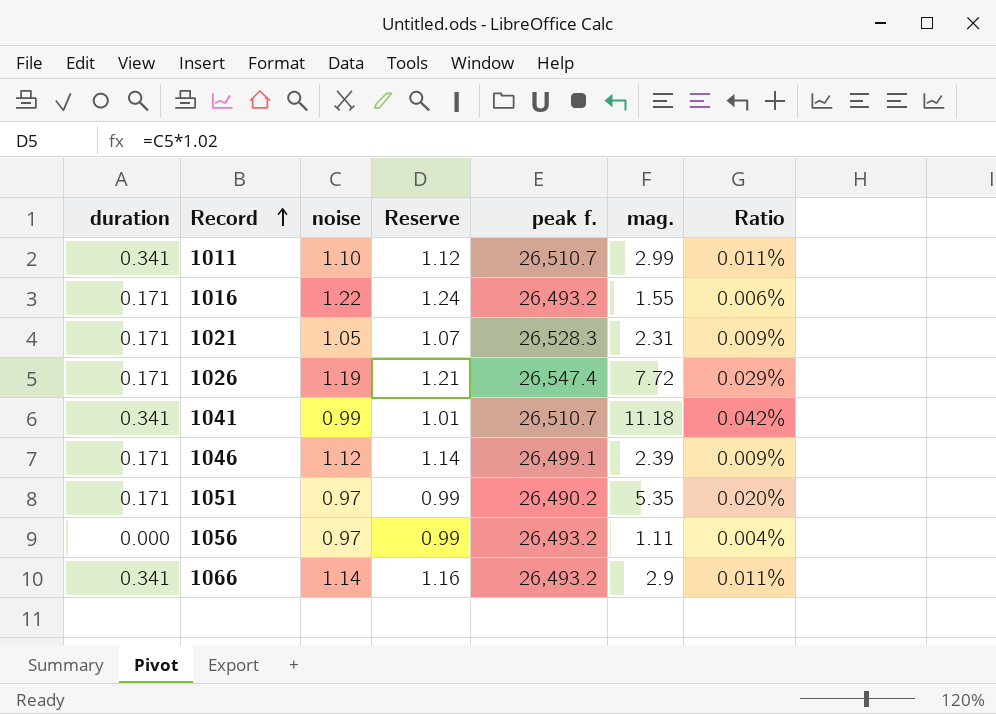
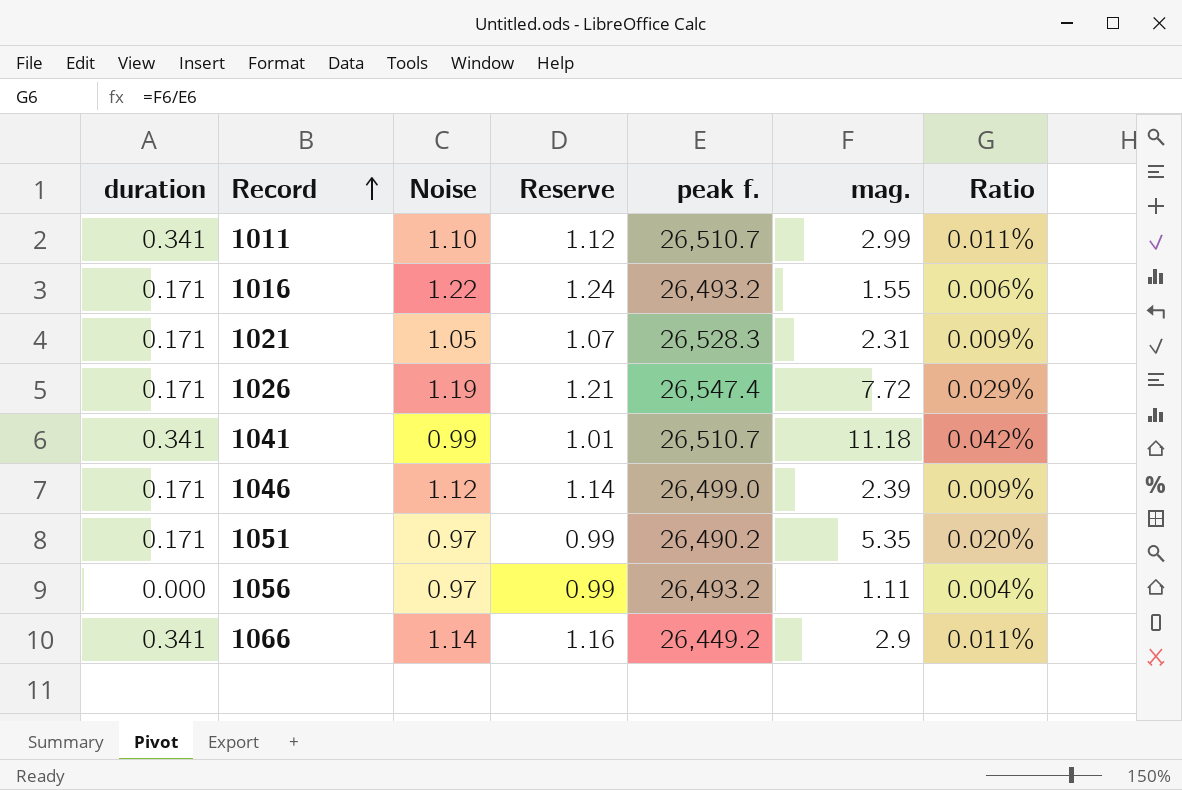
column name: noise -> Noise
1046 | peak f.: 26,499.1 -> 26,499.0
1066 | peak f.: 26,493.2 -> 26,449.2

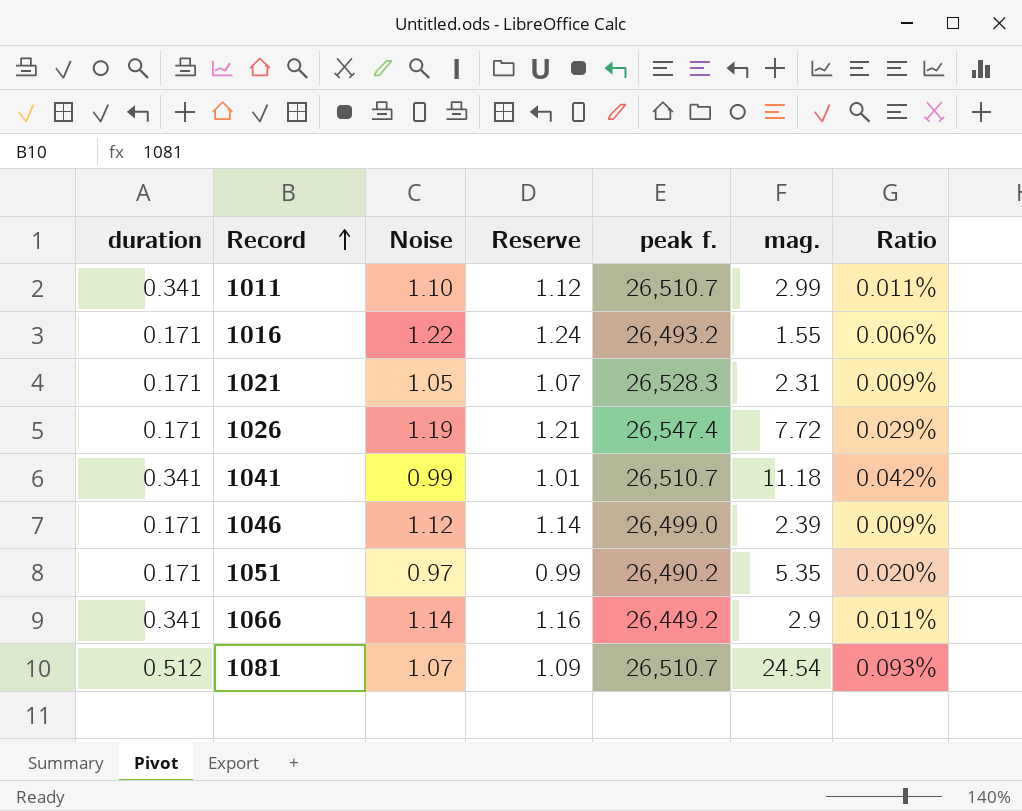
row 1056: 0.000 | 0.97 | 0.99 | 26,493.2 | 1.11 | 0.004% -> none
row 1081: none -> 0.512 | 1.07 | 1.09 | 26,510.7 | 24.54 | 0.093%

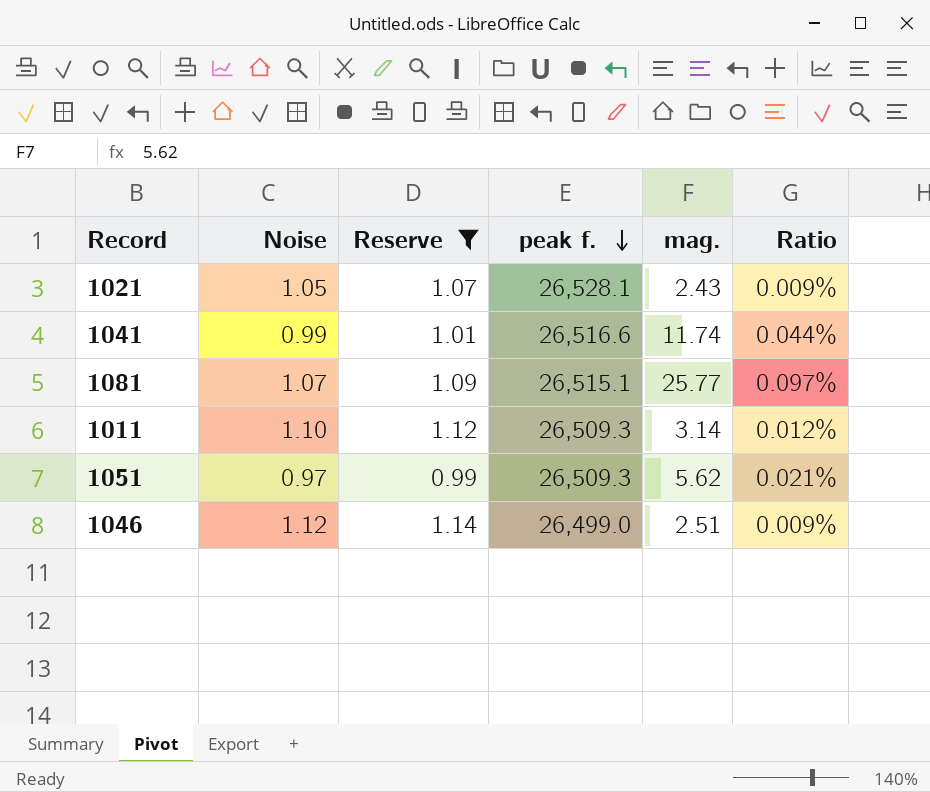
filter: none -> Reserve <= 1.14
row order: Record ascending -> peak f. descending
column duration | position: 1 -> none
1021 | peak f.: 26,528.3 -> 26,528.1
1021 | mag.: 2.31 -> 2.43
1041 | peak f.: 26,510.7 -> 26,516.6
1041 | mag.: 11.18 -> 11.74
1041 | Ratio: 0.042% -> 0.044%
1081 | peak f.: 26,510.7 -> 26,515.1
1081 | mag.: 24.54 -> 25.77
1081 | Ratio: 0.093% -> 0.097%
1011 | peak f.: 26,510.7 -> 26,509.3
1011 | mag.: 2.99 -> 3.14
1011 | Ratio: 0.011% -> 0.012%
1051 | peak f.: 26,490.2 -> 26,509.3
1051 | mag.: 5.35 -> 5.62
1051 | Ratio: 0.020% -> 0.021%
1046 | mag.: 2.39 -> 2.51

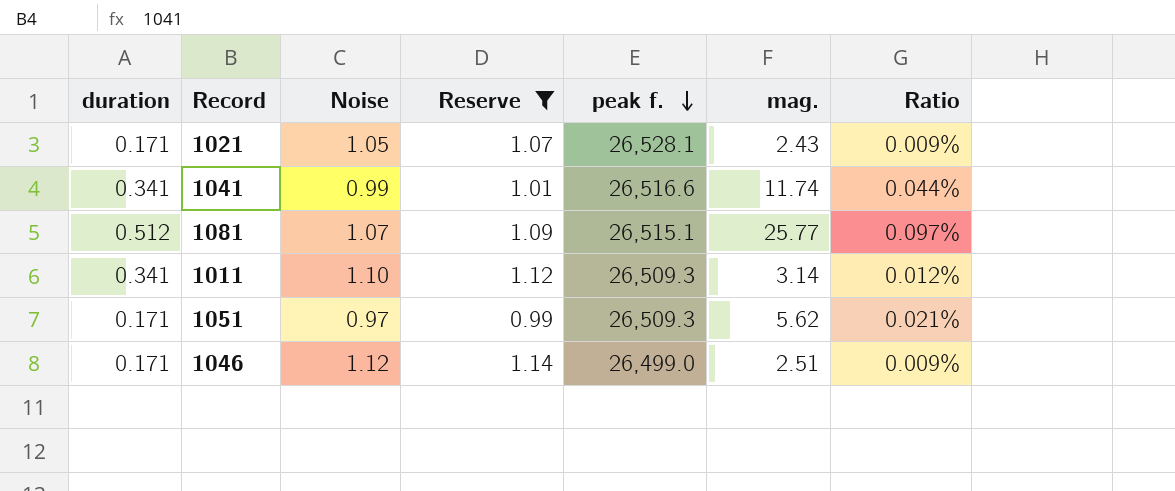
column duration | position: none -> 1

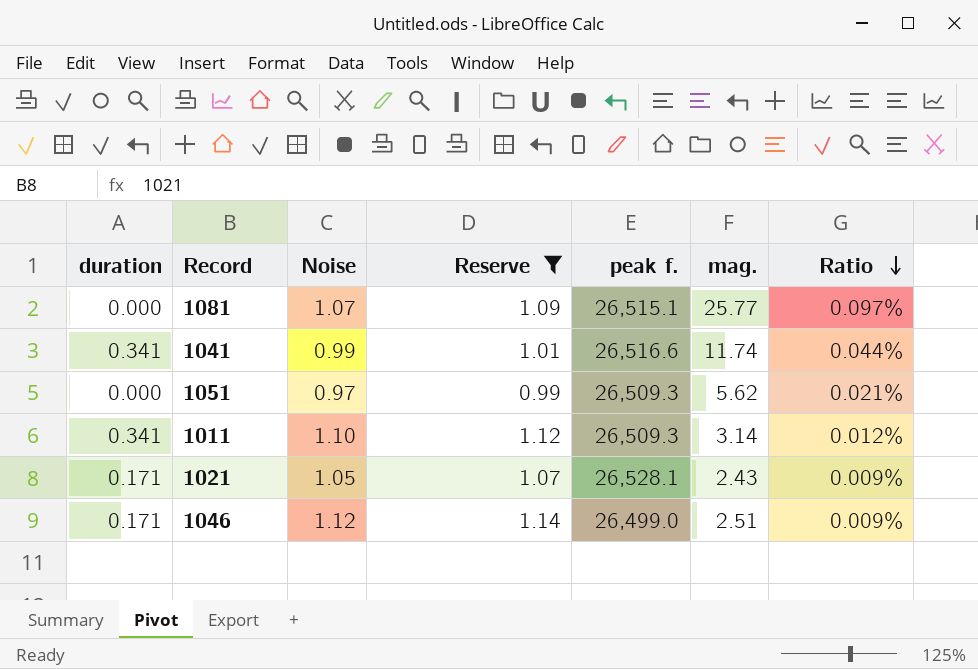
row order: peak f. descending -> Ratio descending
1081 | duration: 0.512 -> 0.000
1051 | duration: 0.171 -> 0.000

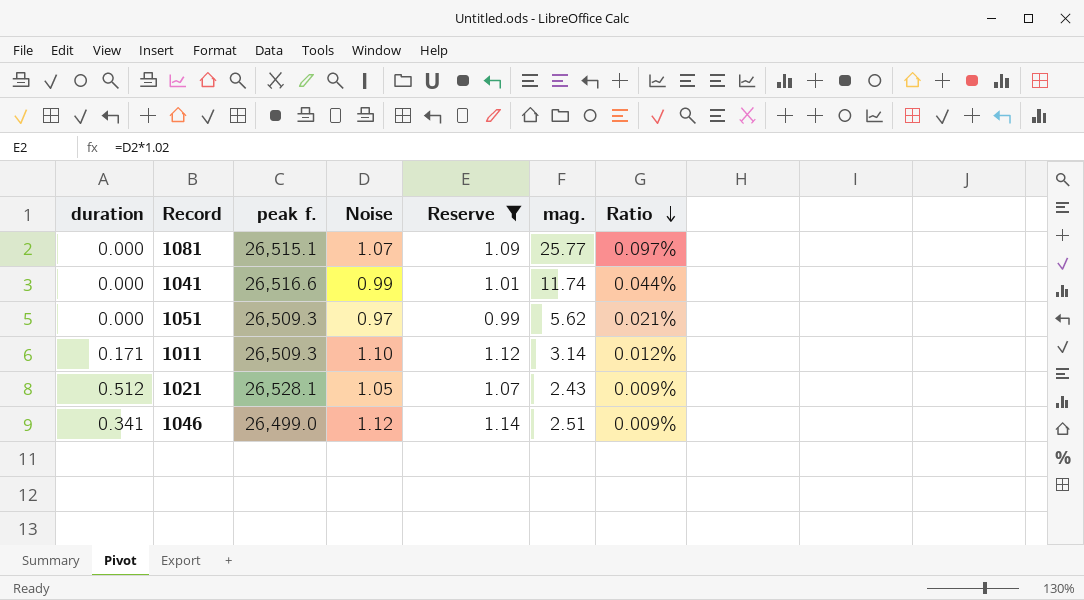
column peak f. | position: 5 -> 3
1041 | duration: 0.341 -> 0.000
1011 | duration: 0.341 -> 0.171
1021 | duration: 0.171 -> 0.512
1046 | duration: 0.171 -> 0.341

